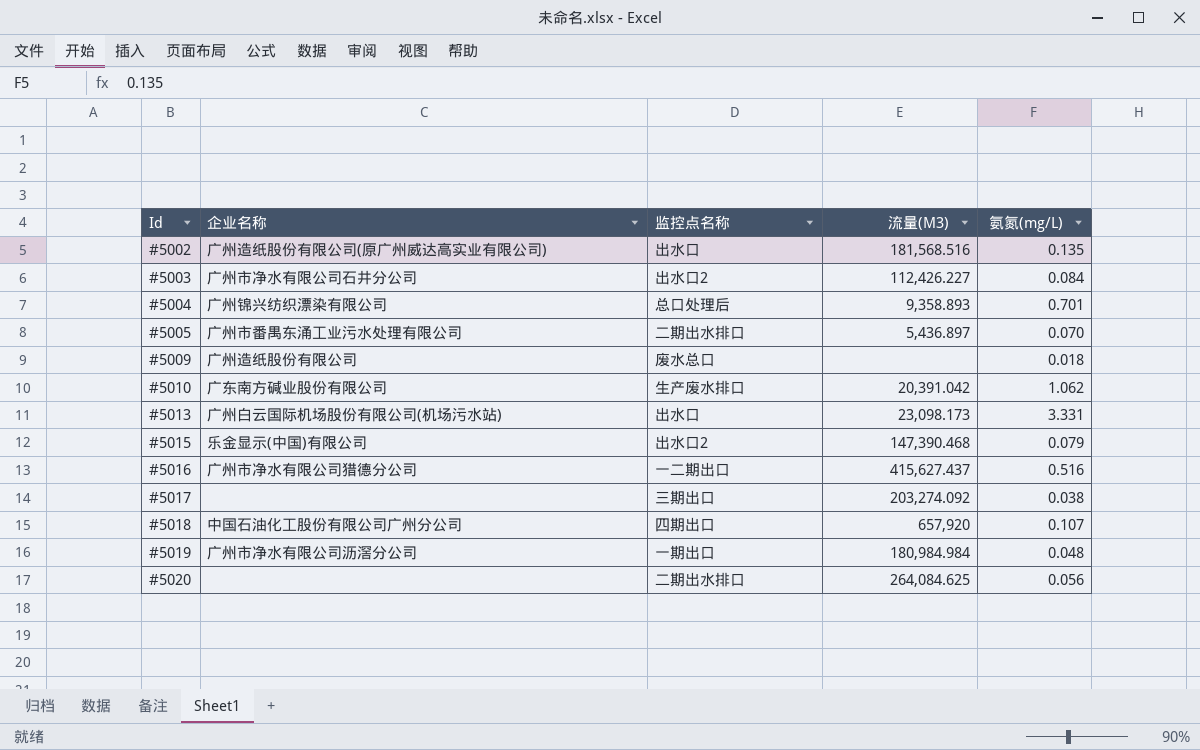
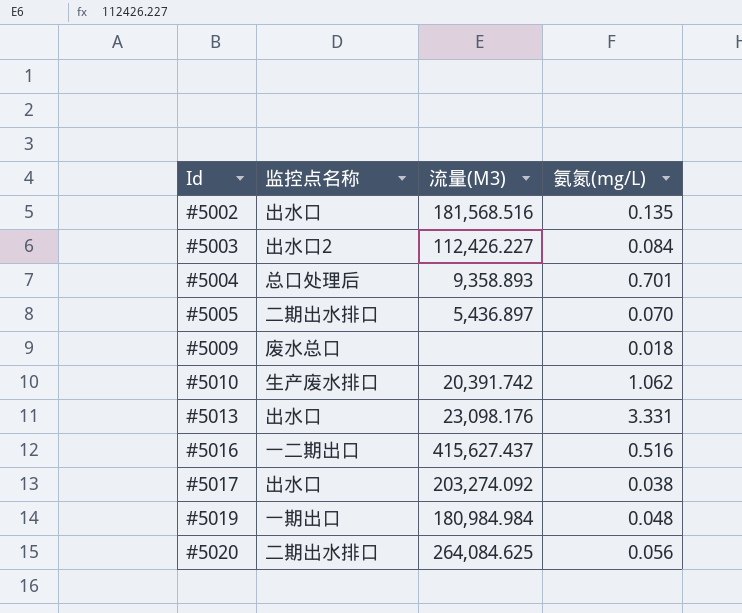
column 企业名称 | position: 2 -> none
row #5015: 乐金显示(中国)有限公司 | 出水口2 | 147,390.468 | 0.079 -> none
row #5018: 中国石油化工股份有限公司广州分公司 | 四期出口 | 657,920 | 0.107 -> none
#5010 | 流量(M3): 20,391.042 -> 20,391.742
#5013 | 流量(M3): 23,098.173 -> 23,098.176
#5017 | 监控点名称: 三期出口 -> 出水口

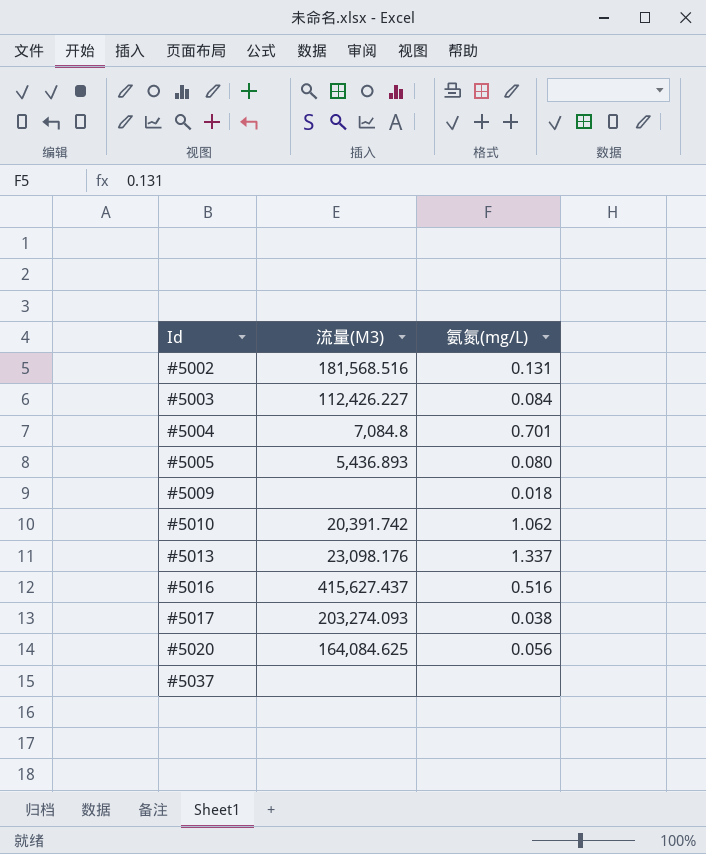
column 监控点名称 | position: 2 -> none
row #5019: 一期出口 | 180,984.984 | 0.048 -> none
#5002 | 氨氮(mg/L): 0.135 -> 0.131
#5004 | 流量(M3): 9,358.893 -> 7,084.8
#5005 | 流量(M3): 5,436.897 -> 5,436.893
#5005 | 氨氮(mg/L): 0.070 -> 0.080
#5013 | 氨氮(mg/L): 3.331 -> 1.337
#5017 | 流量(M3): 203,274.092 -> 203,274.093
#5020 | 流量(M3): 264,084.625 -> 164,084.625
row #5037: none -> none | none

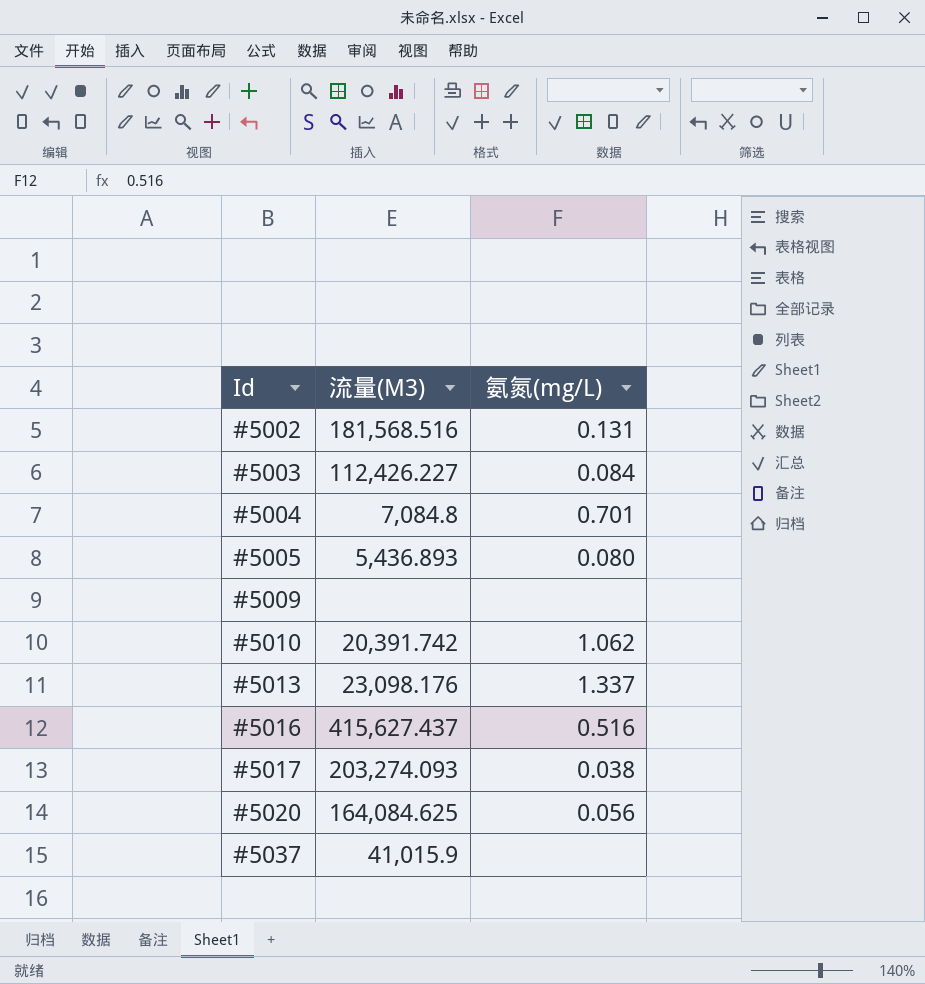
#5009 | 氨氮(mg/L): 0.018 -> none
#5037 | 流量(M3): none -> 41,015.9

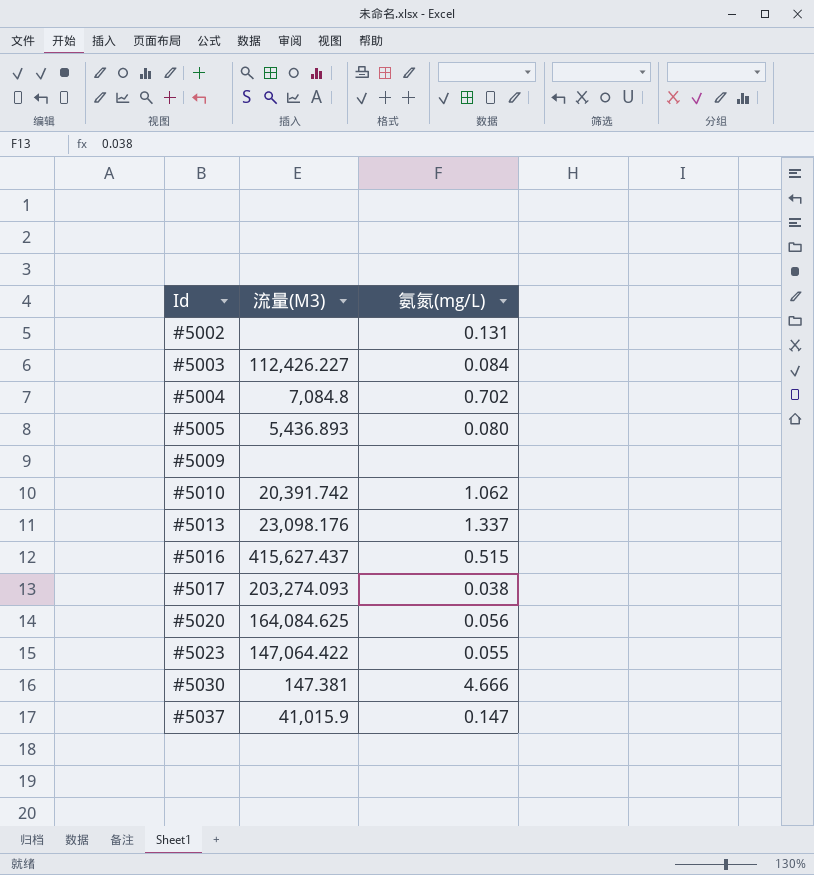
#5002 | 流量(M3): 181,568.516 -> none
#5004 | 氨氮(mg/L): 0.701 -> 0.702
#5016 | 氨氮(mg/L): 0.516 -> 0.515
row #5023: none -> 147,064.422 | 0.055
row #5030: none -> 147.381 | 4.666
#5037 | 氨氮(mg/L): none -> 0.147

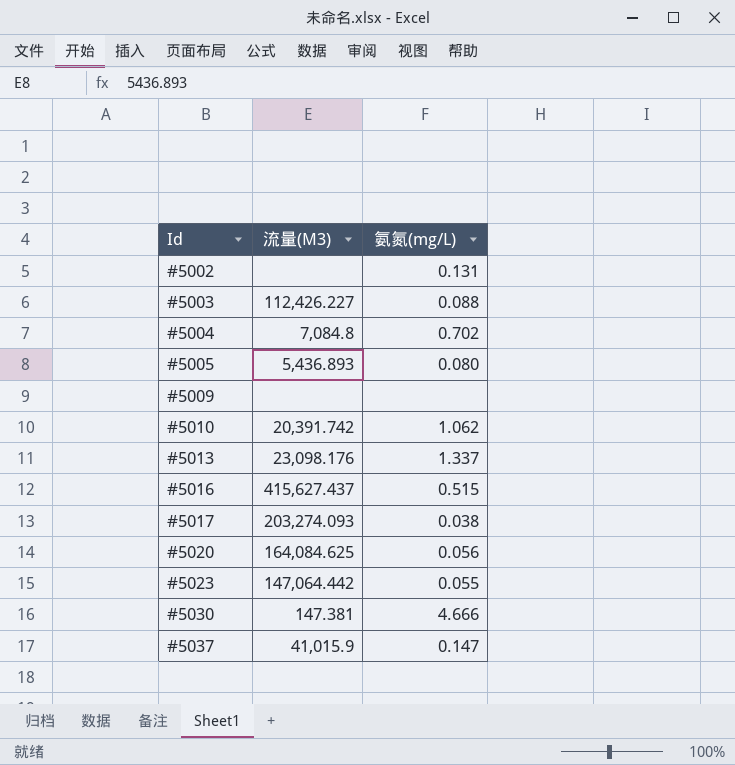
#5003 | 氨氮(mg/L): 0.084 -> 0.088
#5023 | 流量(M3): 147,064.422 -> 147,064.442

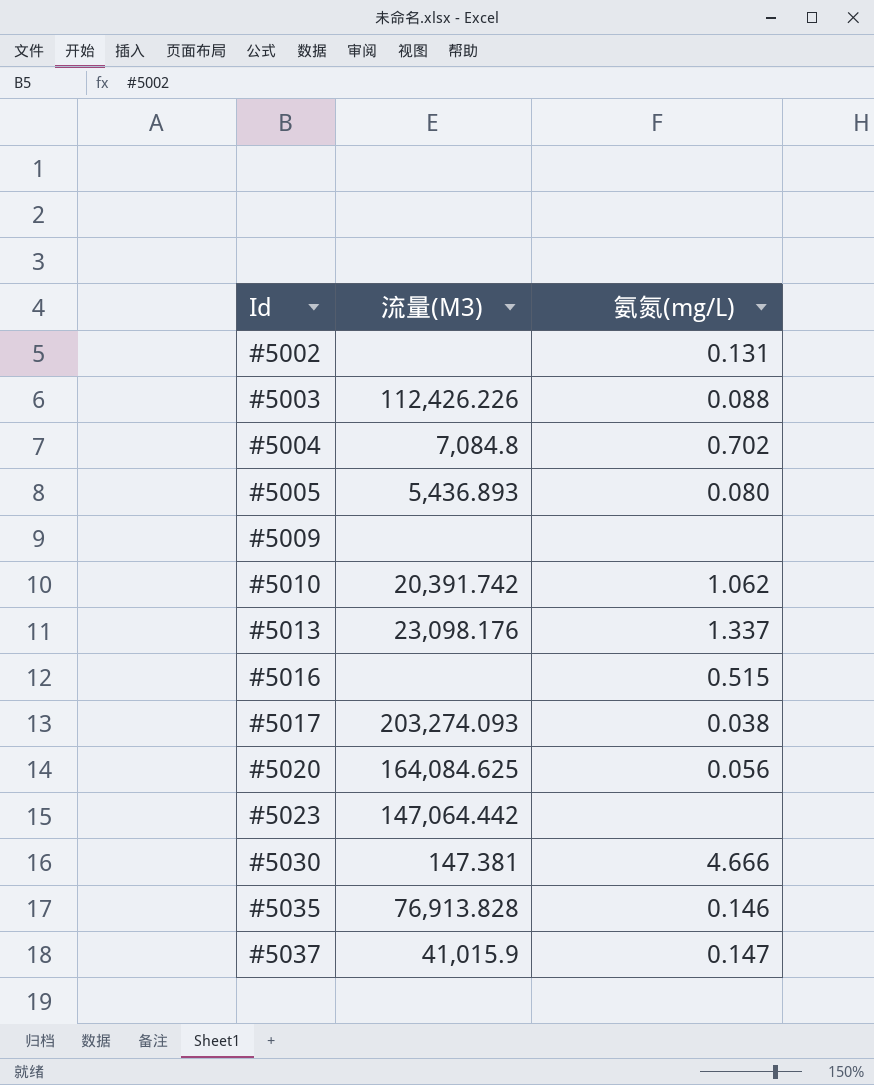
#5003 | 流量(M3): 112,426.227 -> 112,426.226
#5016 | 流量(M3): 415,627.437 -> none
#5023 | 氨氮(mg/L): 0.055 -> none
row #5035: none -> 76,913.828 | 0.146

